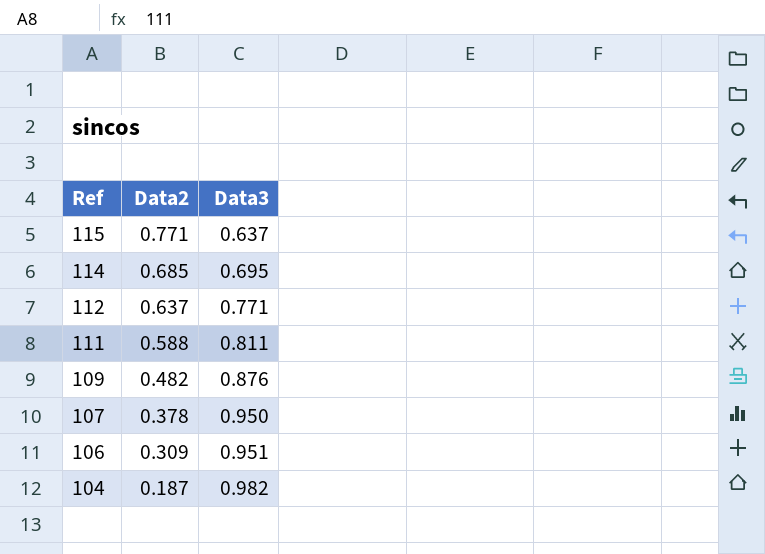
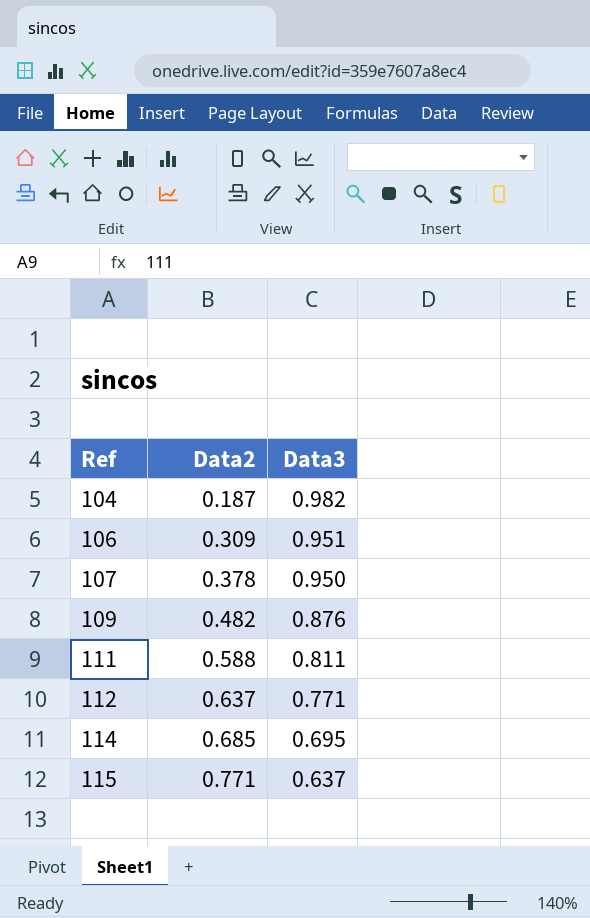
row order: Ref descending -> Ref ascending

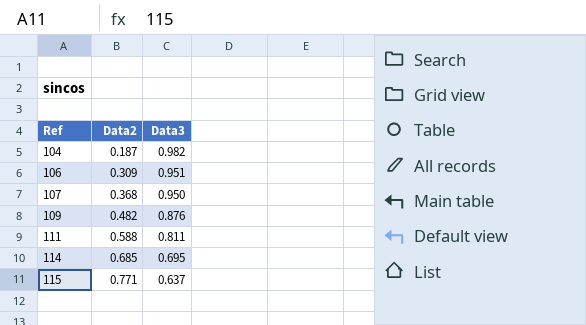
row 112: 0.637 | 0.771 -> none
107 | Data2: 0.378 -> 0.368

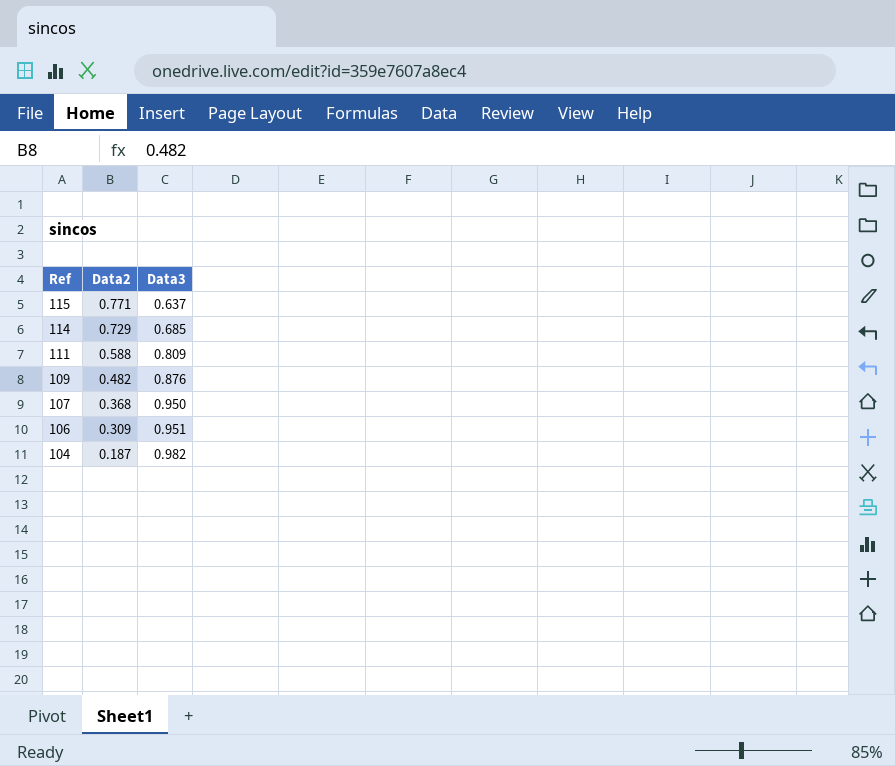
row order: Ref ascending -> Ref descending
114 | Data2: 0.685 -> 0.729
114 | Data3: 0.695 -> 0.685
111 | Data3: 0.811 -> 0.809

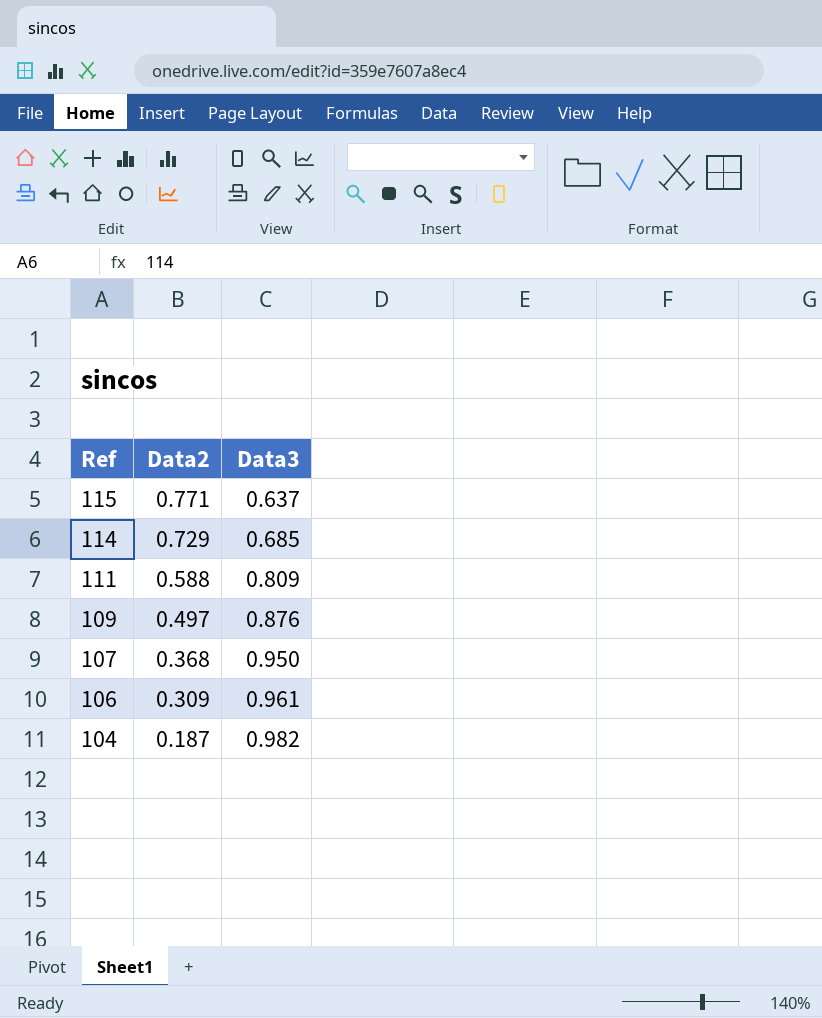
109 | Data2: 0.482 -> 0.497
106 | Data3: 0.951 -> 0.961

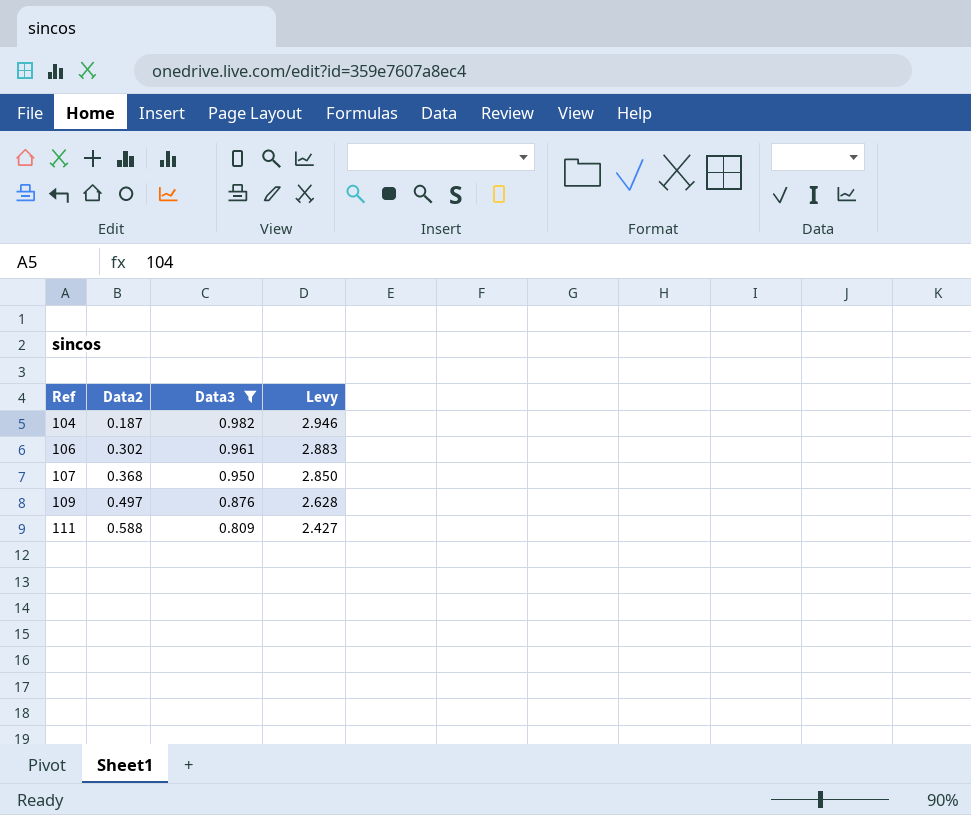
filter: none -> Data3 >= 0.809
row order: Ref descending -> Ref ascending
column Levy | formula: none -> [Data3] * 3
106 | Data2: 0.309 -> 0.302

